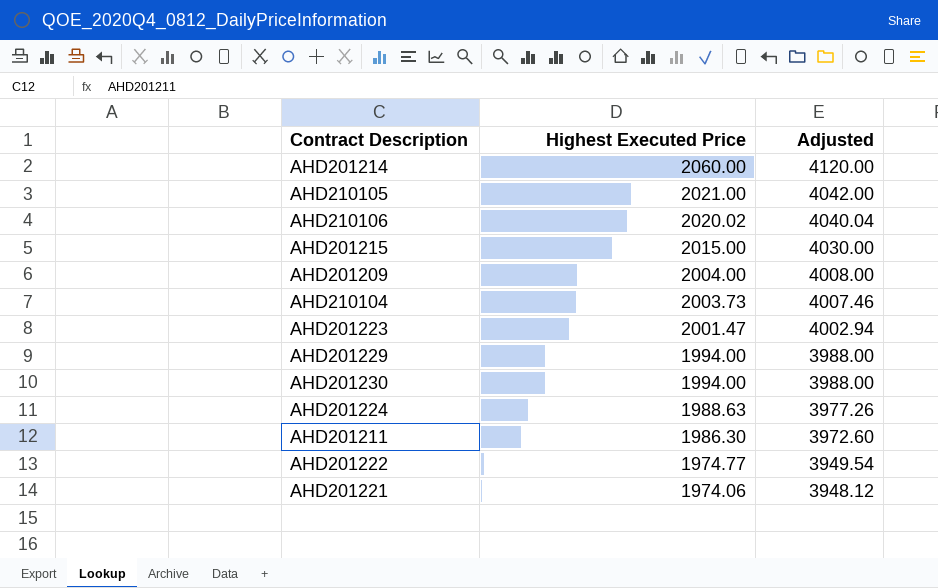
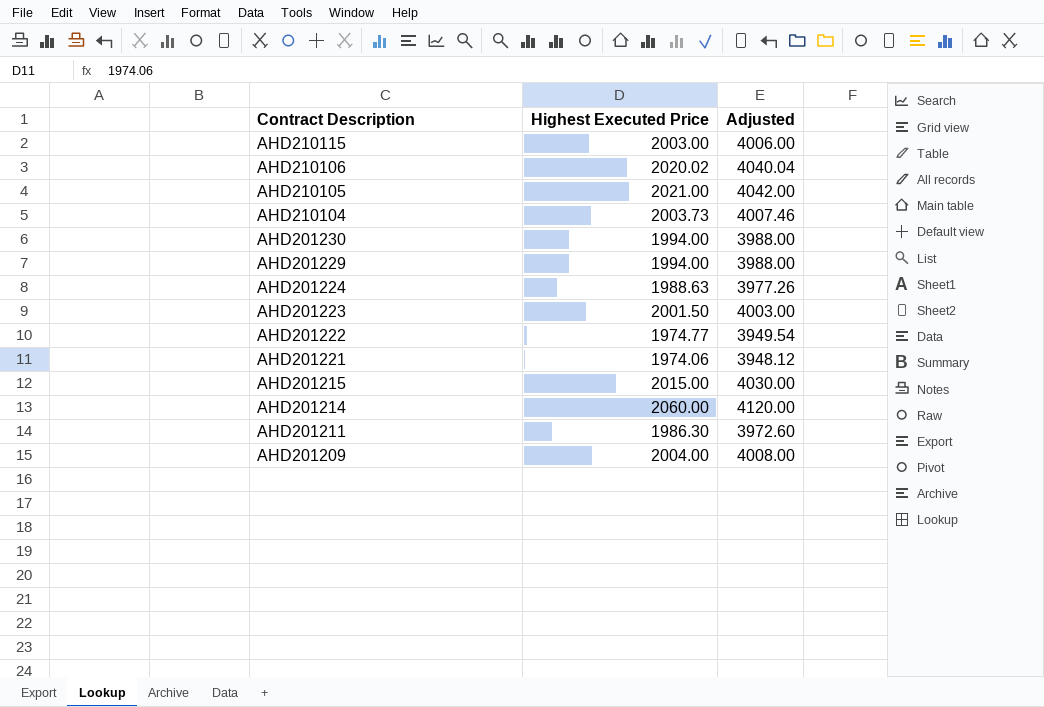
row order: Highest Executed Price descending -> Contract Description descending
row AHD210115: none -> 2003.00 | 4006.00
AHD201223 | Highest Executed Price: 2001.47 -> 2001.50
AHD201223 | Adjusted: 4002.94 -> 4003.00

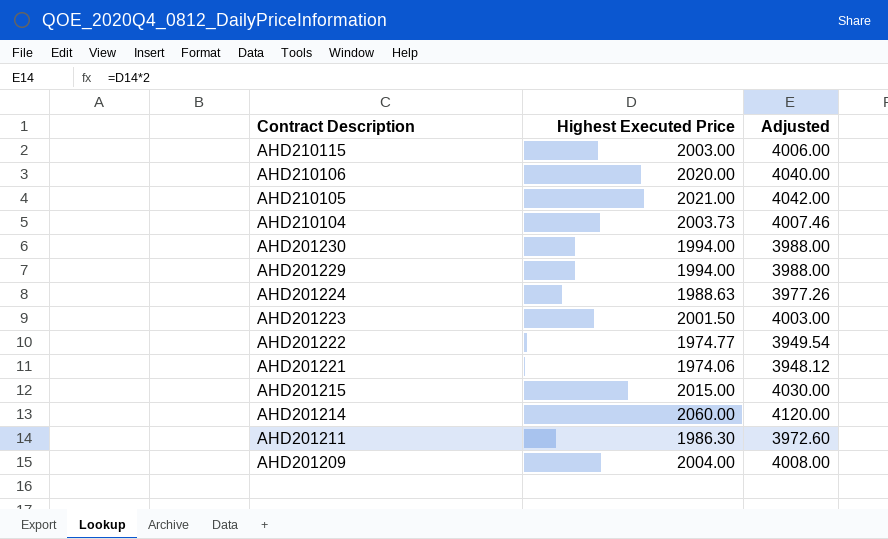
AHD210106 | Highest Executed Price: 2020.02 -> 2020.00
AHD210106 | Adjusted: 4040.04 -> 4040.00

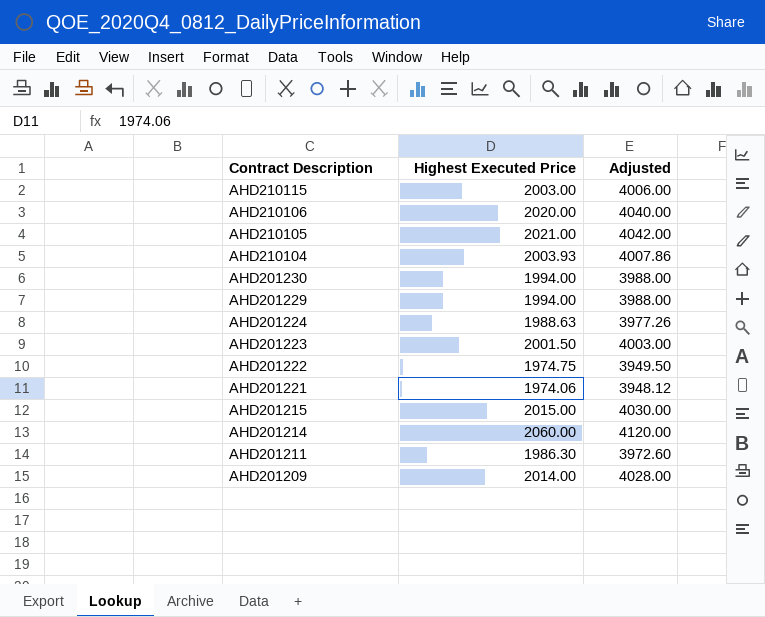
AHD210104 | Highest Executed Price: 2003.73 -> 2003.93
AHD210104 | Adjusted: 4007.46 -> 4007.86
AHD201222 | Highest Executed Price: 1974.77 -> 1974.75
AHD201222 | Adjusted: 3949.54 -> 3949.50
AHD201209 | Highest Executed Price: 2004.00 -> 2014.00
AHD201209 | Adjusted: 4008.00 -> 4028.00

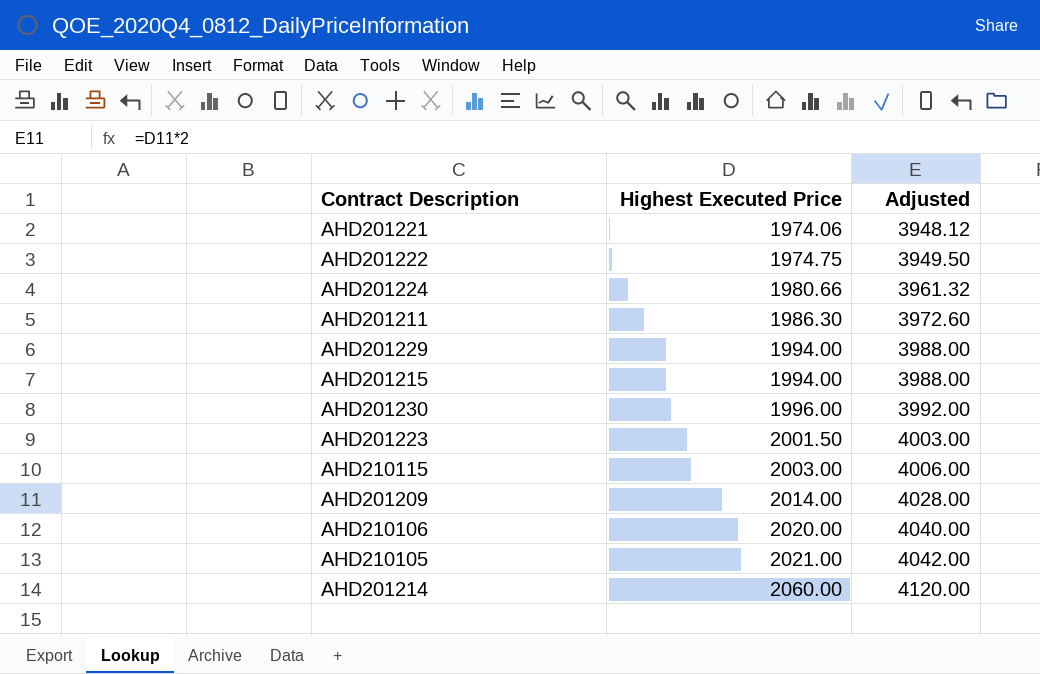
row order: Contract Description descending -> Highest Executed Price ascending
row AHD210104: 2003.93 | 4007.86 -> none
AHD201224 | Highest Executed Price: 1988.63 -> 1980.66
AHD201224 | Adjusted: 3977.26 -> 3961.32
AHD201215 | Highest Executed Price: 2015.00 -> 1994.00
AHD201215 | Adjusted: 4030.00 -> 3988.00
AHD201230 | Highest Executed Price: 1994.00 -> 1996.00
AHD201230 | Adjusted: 3988.00 -> 3992.00

